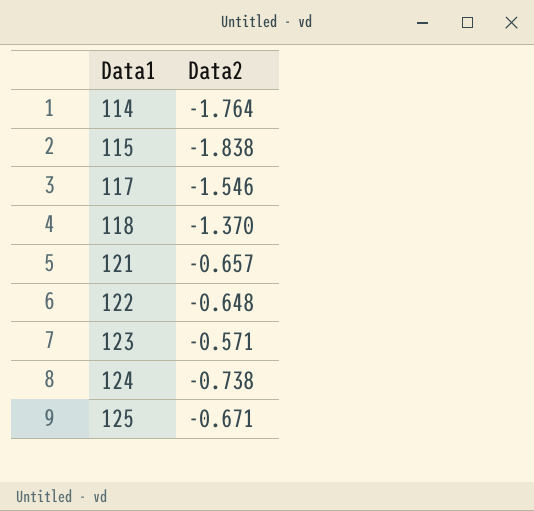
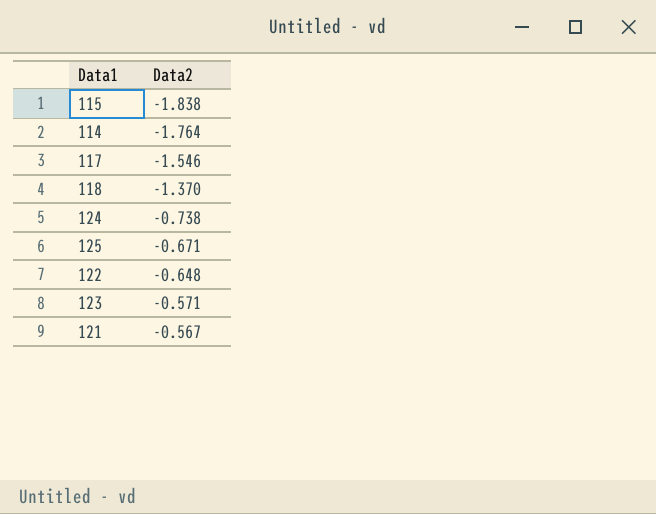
row order: Data1 ascending -> Data2 ascending
121 | Data2: -0.657 -> -0.567

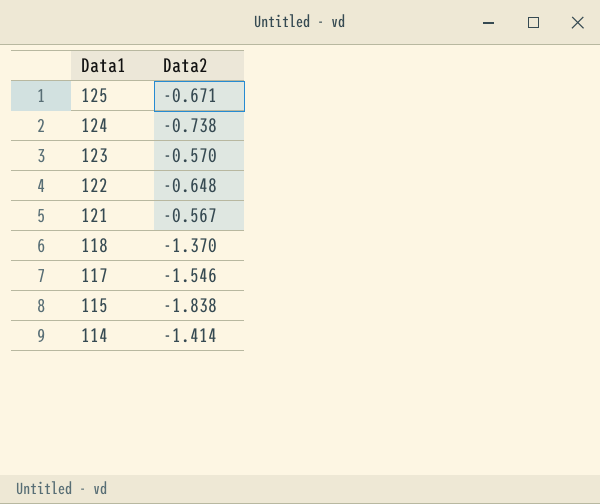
row order: Data2 ascending -> Data1 descending
123 | Data2: -0.571 -> -0.570
114 | Data2: -1.764 -> -1.414

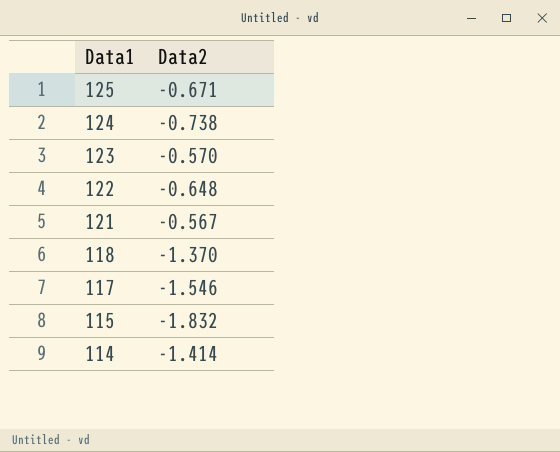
115 | Data2: -1.838 -> -1.832

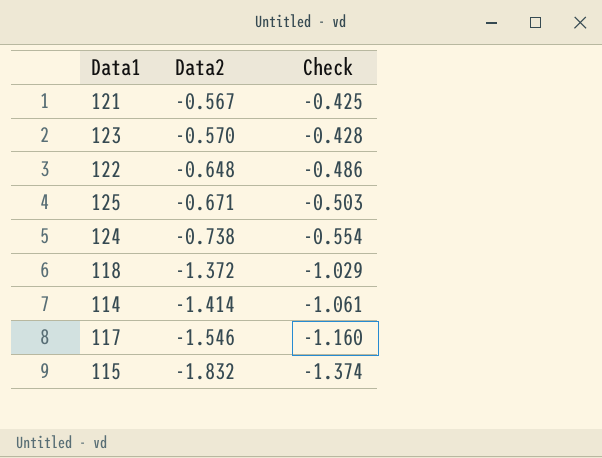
row order: Data1 descending -> Data2 descending
column Check | formula: none -> [Data2] * 0.75
118 | Data2: -1.370 -> -1.372

